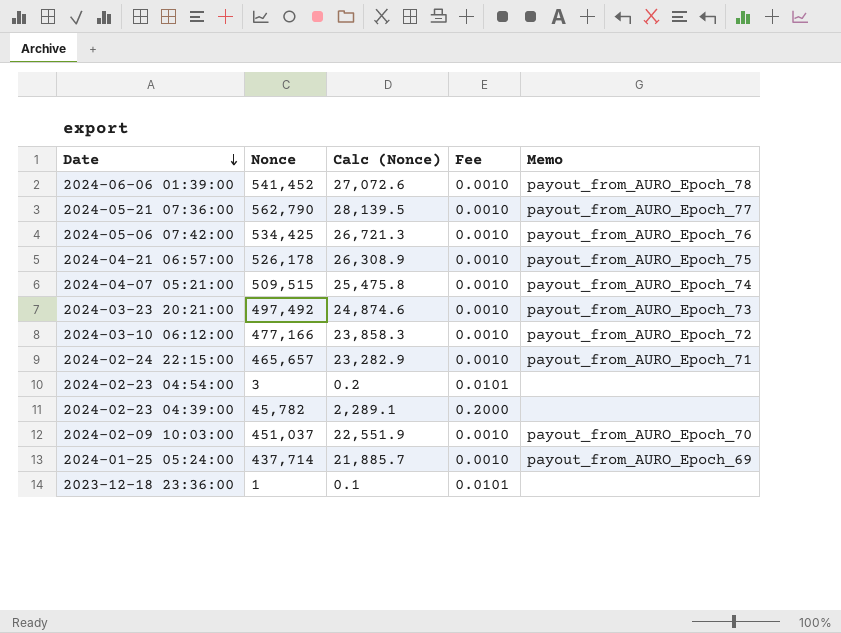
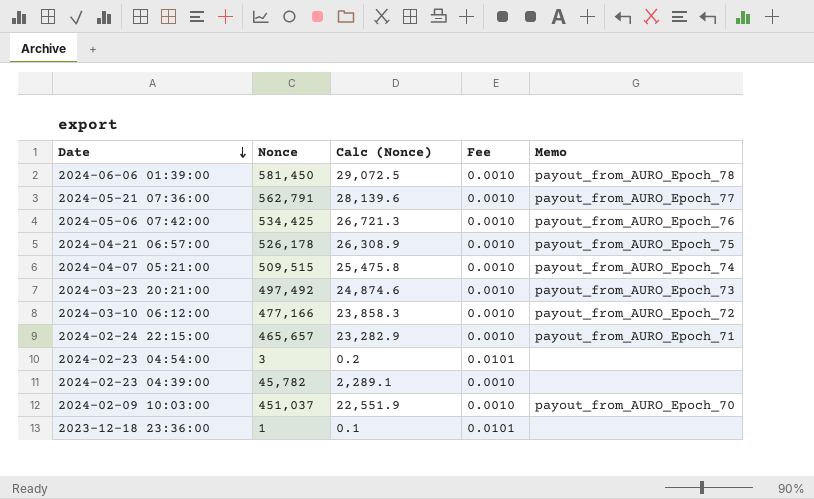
row 2024-01-25 05:24:00: 437,714 | 21,885.7 | 0.0010 | payout_from_AURO_Epoch_69 -> none
2024-06-06 01:39:00 | Nonce: 541,452 -> 581,450
2024-06-06 01:39:00 | Calc (Nonce): 27,072.6 -> 29,072.5
2024-05-21 07:36:00 | Nonce: 562,790 -> 562,791
2024-05-21 07:36:00 | Calc (Nonce): 28,139.5 -> 28,139.6
2024-02-23 04:39:00 | Fee: 0.2000 -> 0.0010

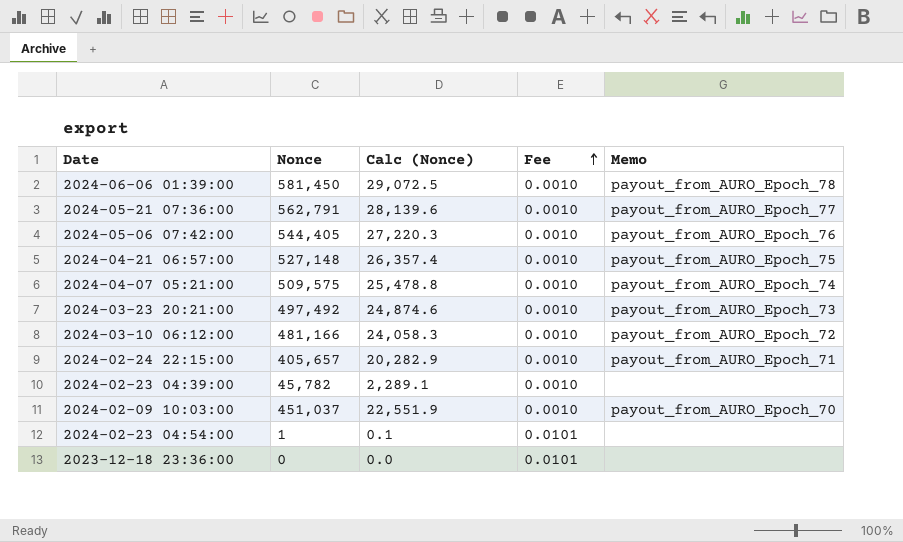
row order: Date descending -> Fee ascending
2024-05-06 07:42:00 | Nonce: 534,425 -> 544,405
2024-05-06 07:42:00 | Calc (Nonce): 26,721.3 -> 27,220.3
2024-04-21 06:57:00 | Nonce: 526,178 -> 527,148
2024-04-21 06:57:00 | Calc (Nonce): 26,308.9 -> 26,357.4
2024-04-07 05:21:00 | Nonce: 509,515 -> 509,575
2024-04-07 05:21:00 | Calc (Nonce): 25,475.8 -> 25,478.8
2024-03-10 06:12:00 | Nonce: 477,166 -> 481,166
2024-03-10 06:12:00 | Calc (Nonce): 23,858.3 -> 24,058.3
2024-02-24 22:15:00 | Nonce: 465,657 -> 405,657
2024-02-24 22:15:00 | Calc (Nonce): 23,282.9 -> 20,282.9
2024-02-23 04:54:00 | Nonce: 3 -> 1
2024-02-23 04:54:00 | Calc (Nonce): 0.2 -> 0.1
2023-12-18 23:36:00 | Nonce: 1 -> 0
2023-12-18 23:36:00 | Calc (Nonce): 0.1 -> 0.0

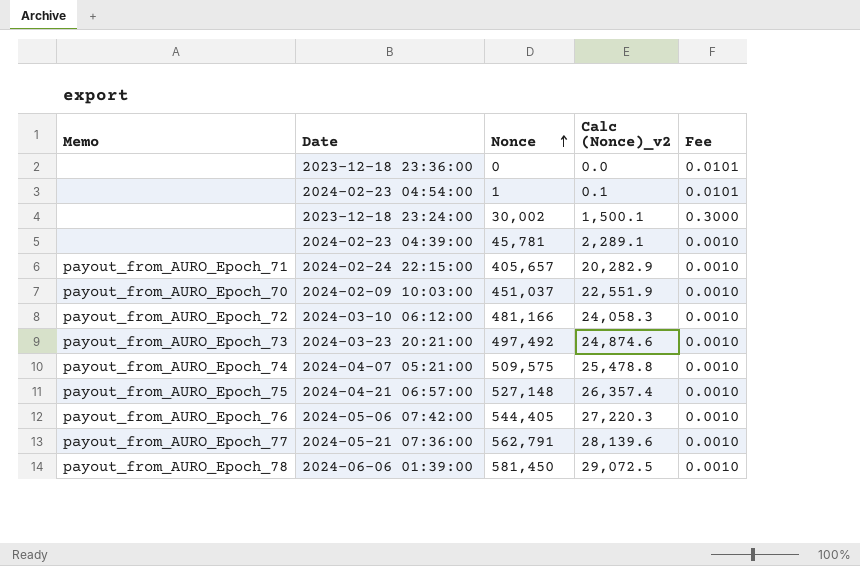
row order: Fee ascending -> Nonce ascending
column Memo | position: 5 -> 1
column name: Calc (Nonce) -> Calc (Nonce)_v2
row 2023-12-18 23:24:00: none -> none | 30,002 | 1,500.1 | 0.3000
2024-02-23 04:39:00 | Nonce: 45,782 -> 45,781

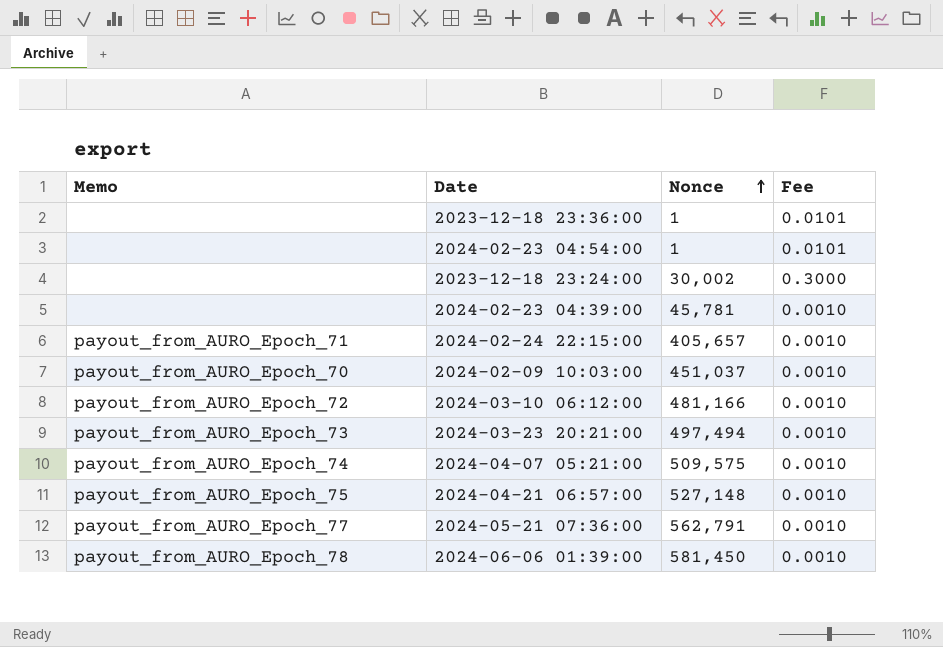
column Calc (Nonce)_v2 | formula: [Nonce] * 0.05 -> none
row 2024-05-06 07:42:00: payout_from_AURO_Epoch_76 | 544,405 | 27,220.3 | 0.0010 -> none
2023-12-18 23:36:00 | Nonce: 0 -> 1
2024-03-23 20:21:00 | Nonce: 497,492 -> 497,494

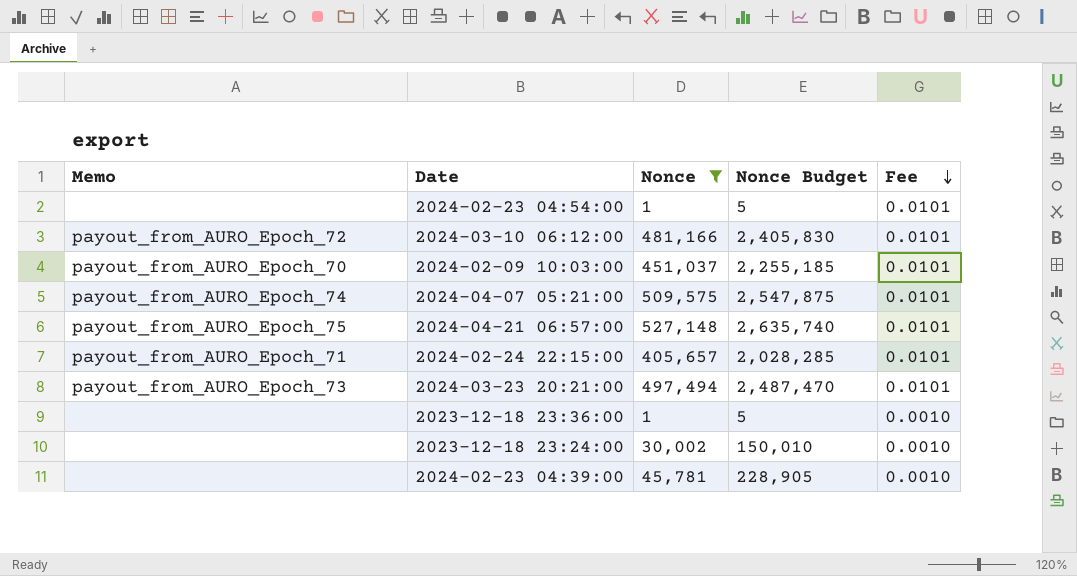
filter: none -> Nonce <= 527,148
row order: Nonce ascending -> Fee descending
column Nonce Budget | formula: none -> [Nonce] * 5
2024-03-10 06:12:00 | Fee: 0.0010 -> 0.0101
2024-02-09 10:03:00 | Fee: 0.0010 -> 0.0101
2024-04-07 05:21:00 | Fee: 0.0010 -> 0.0101
2024-04-21 06:57:00 | Fee: 0.0010 -> 0.0101
2024-02-24 22:15:00 | Fee: 0.0010 -> 0.0101
2024-03-23 20:21:00 | Fee: 0.0010 -> 0.0101
2023-12-18 23:36:00 | Fee: 0.0101 -> 0.0010
2023-12-18 23:24:00 | Fee: 0.3000 -> 0.0010

